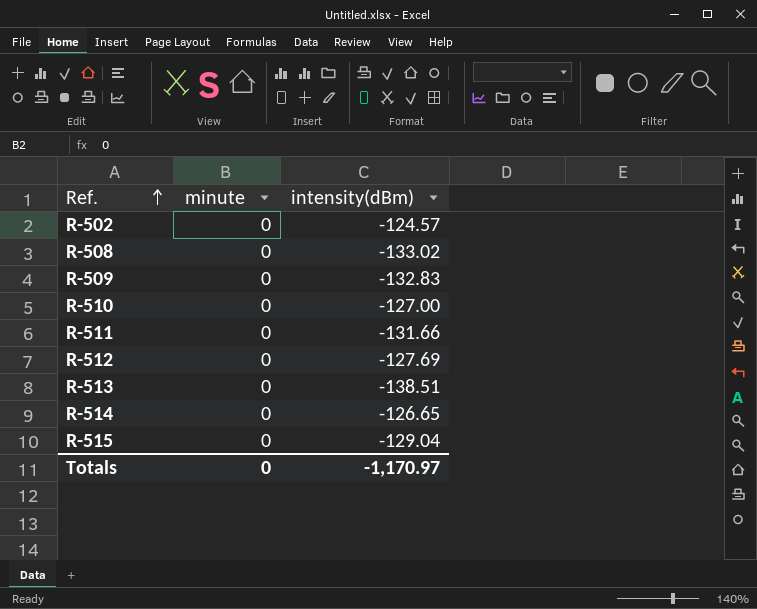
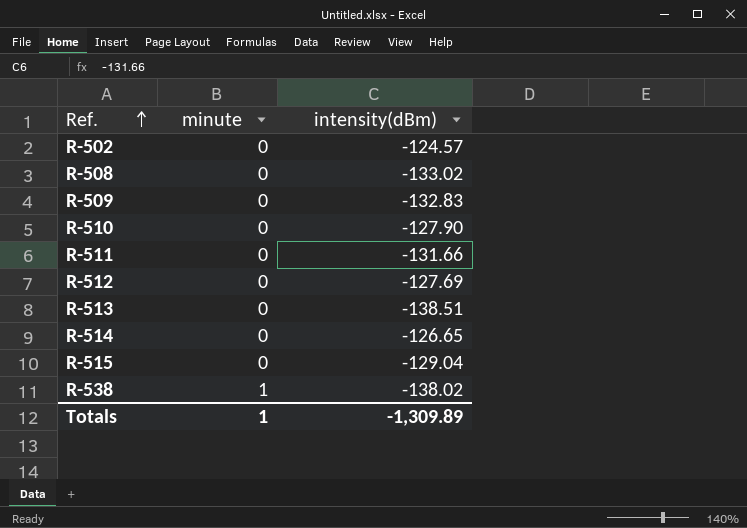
R-510 | intensity(dBm): -127.00 -> -127.90
row R-538: none -> 1 | -138.02
Totals | minute: 0 -> 1
Totals | intensity(dBm): -1,170.97 -> -1,309.89

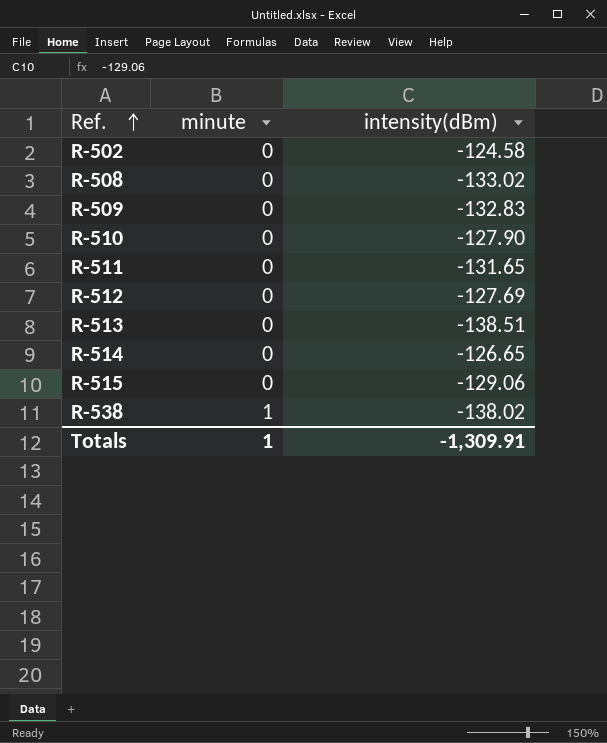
R-502 | intensity(dBm): -124.57 -> -124.58
R-511 | intensity(dBm): -131.66 -> -131.65
R-515 | intensity(dBm): -129.04 -> -129.06
Totals | intensity(dBm): -1,309.89 -> -1,309.91

